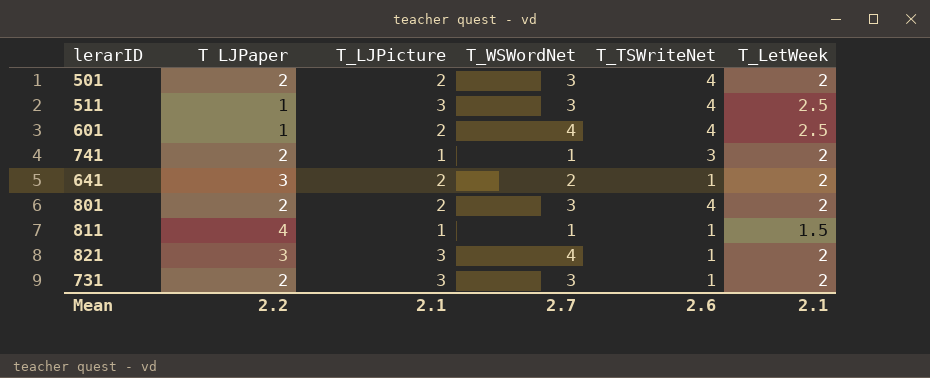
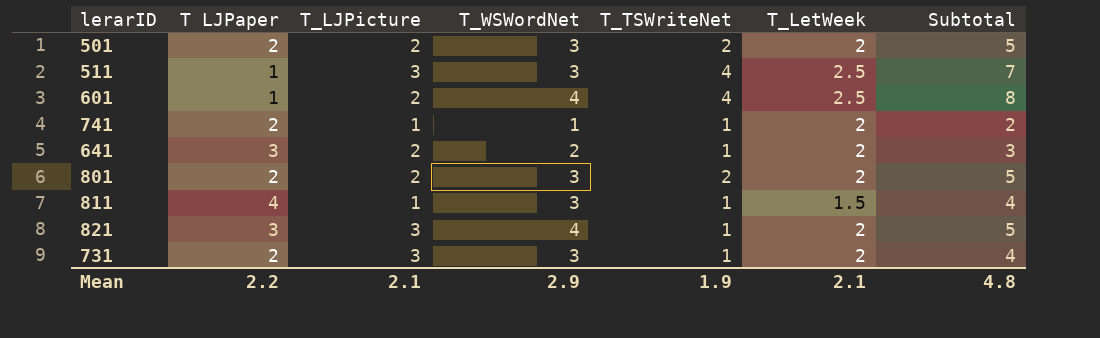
column Subtotal | formula: none -> [T_WSWordNet] + [T_TSWriteNet]
501 | T_TSWriteNet: 4 -> 2
741 | T_TSWriteNet: 3 -> 1
801 | T_TSWriteNet: 4 -> 2
811 | T_WSWordNet: 1 -> 3
Mean | T_WSWordNet: 2.7 -> 2.9
Mean | T_TSWriteNet: 2.6 -> 1.9

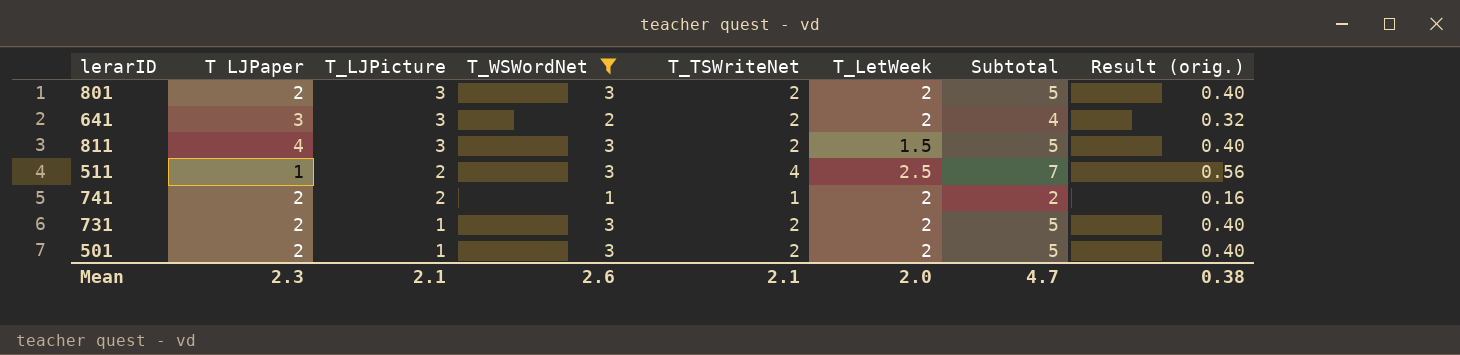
filter: none -> T_WSWordNet != 4
row order: none -> T_LJPicture descending
column Result (orig.) | formula: none -> [Subtotal] * 0.08
801 | T_LJPicture: 2 -> 3
641 | T_LJPicture: 2 -> 3
641 | T_TSWriteNet: 1 -> 2
641 | Subtotal: 3 -> 4
811 | T_LJPicture: 1 -> 3
811 | T_TSWriteNet: 1 -> 2
811 | Subtotal: 4 -> 5
511 | T_LJPicture: 3 -> 2
741 | T_LJPicture: 1 -> 2
731 | T_LJPicture: 3 -> 1
731 | T_TSWriteNet: 1 -> 2
731 | Subtotal: 4 -> 5
501 | T_LJPicture: 2 -> 1
Mean | T LJPaper: 2.2 -> 2.3
Mean | T_WSWordNet: 2.9 -> 2.6
Mean | T_TSWriteNet: 1.9 -> 2.1
Mean | T_LetWeek: 2.1 -> 2.0
Mean | Subtotal: 4.8 -> 4.7

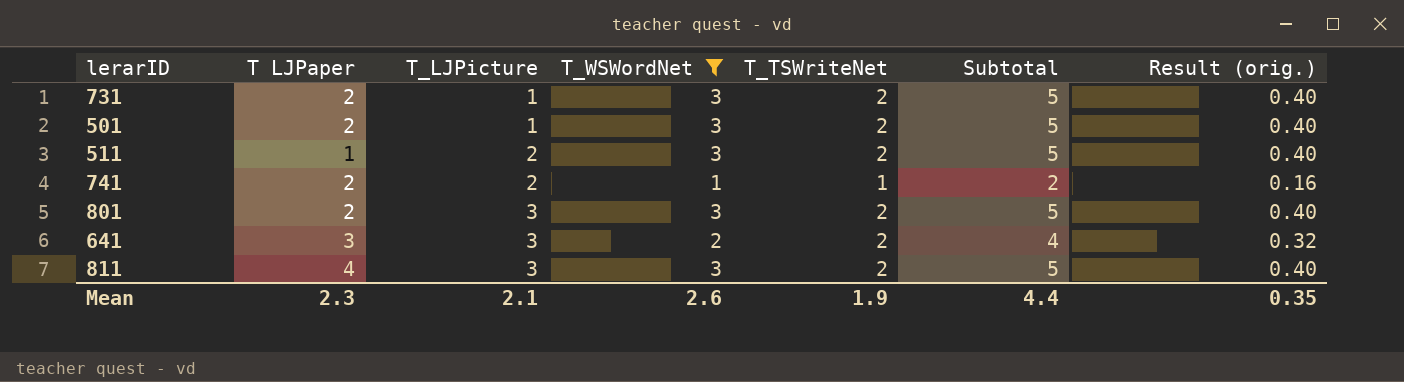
row order: T_LJPicture descending -> T_LJPicture ascending
column T_LetWeek | position: 6 -> none
511 | T_TSWriteNet: 4 -> 2
511 | Subtotal: 7 -> 5
511 | Result (orig.): 0.56 -> 0.40
Mean | T_TSWriteNet: 2.1 -> 1.9
Mean | Subtotal: 4.7 -> 4.4
Mean | Result (orig.): 0.38 -> 0.35

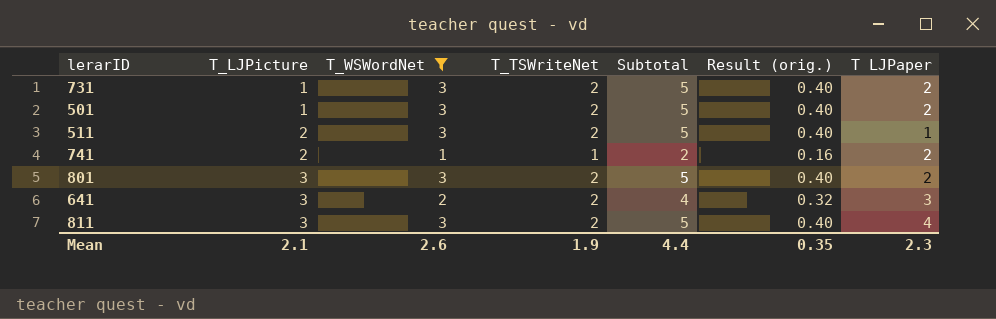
column T LJPaper | position: 2 -> 7

